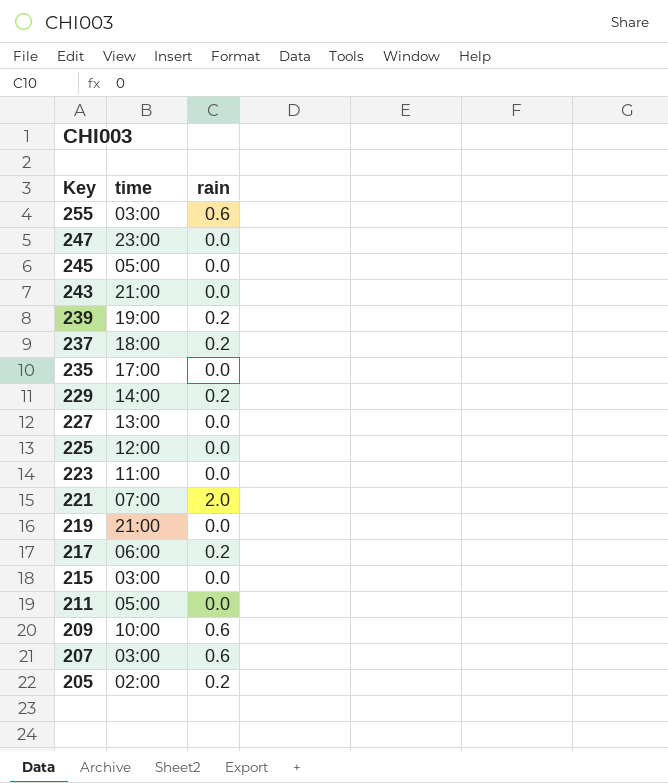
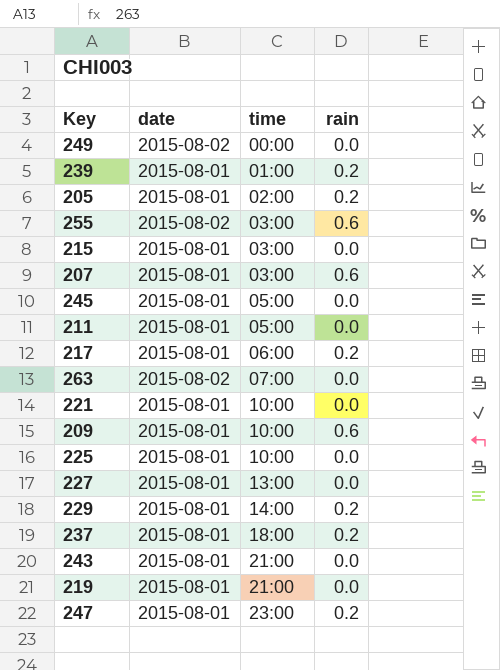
row order: Key descending -> time ascending
column date | position: none -> 2
row 235: 17:00 | 0.0 -> none
row 223: 11:00 | 0.0 -> none
row 249: none -> 2015-08-02 | 00:00 | 0.0
239 | time: 19:00 -> 01:00
row 263: none -> 2015-08-02 | 07:00 | 0.0
221 | time: 07:00 -> 10:00
221 | rain: 2.0 -> 0.0
225 | time: 12:00 -> 10:00
247 | rain: 0.0 -> 0.2

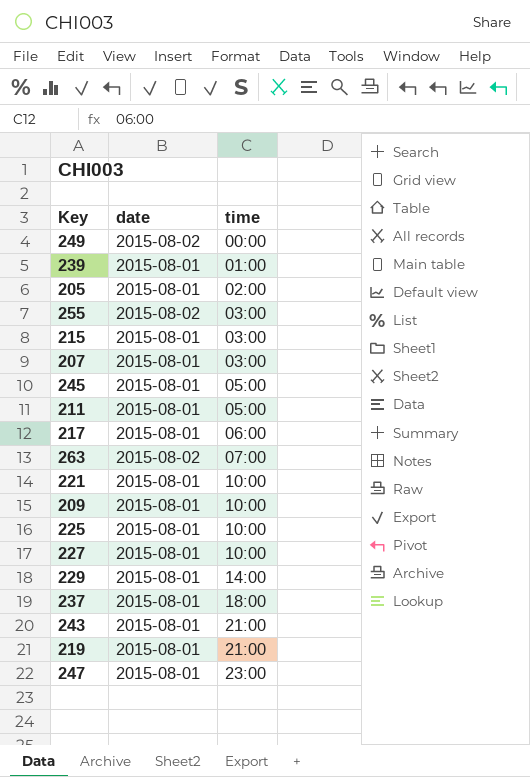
column rain | position: 4 -> none
227 | time: 13:00 -> 10:00

